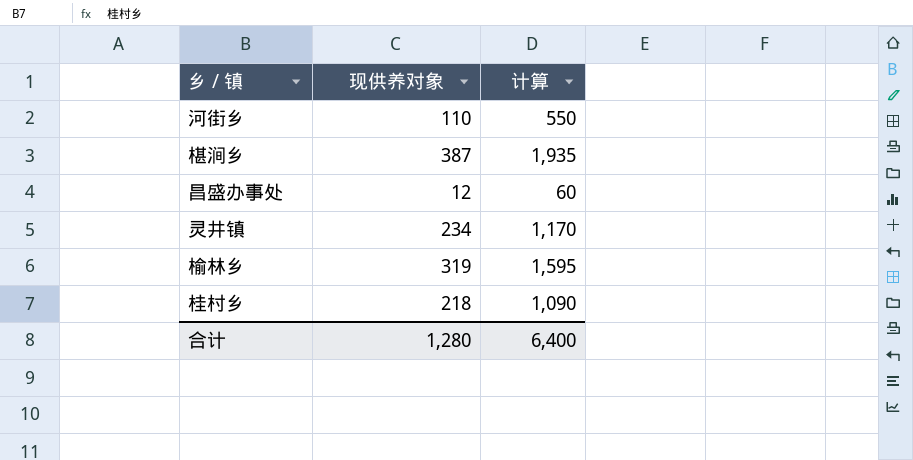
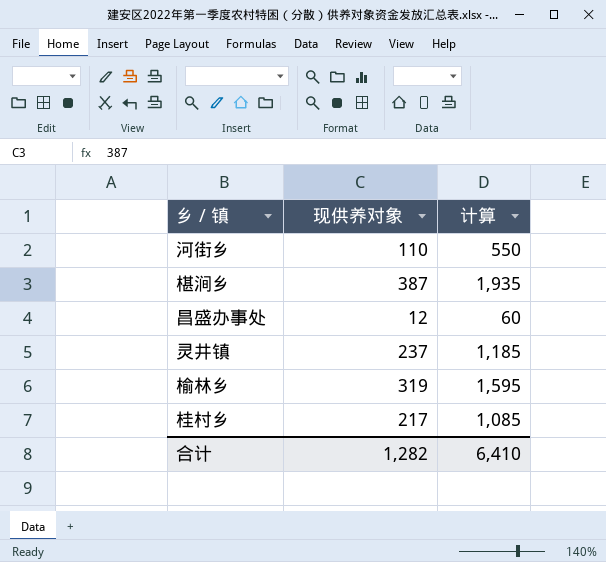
灵井镇 | 现供养对象: 234 -> 237
灵井镇 | 计算: 1,170 -> 1,185
桂村乡 | 现供养对象: 218 -> 217
桂村乡 | 计算: 1,090 -> 1,085
合计 | 现供养对象: 1,280 -> 1,282
合计 | 计算: 6,400 -> 6,410

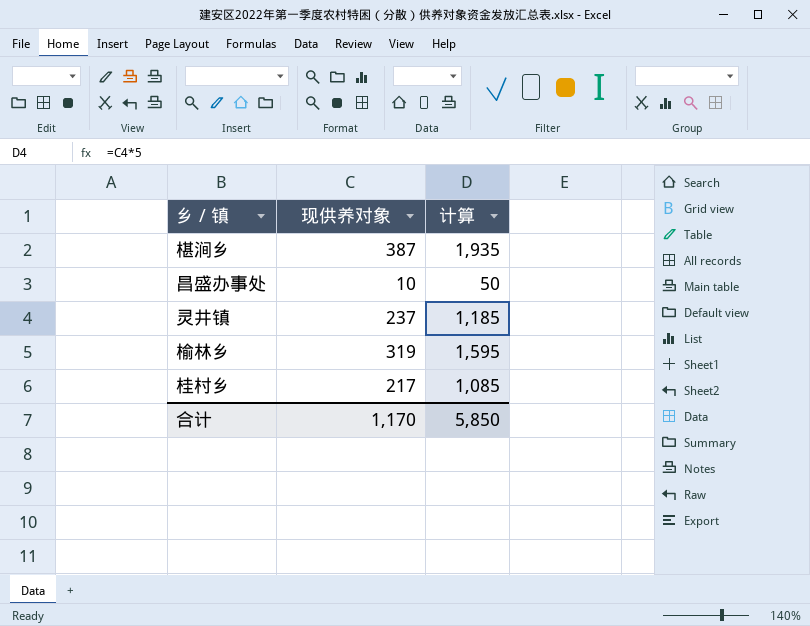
row 河街乡: 110 | 550 -> none
昌盛办事处 | 现供养对象: 12 -> 10
昌盛办事处 | 计算: 60 -> 50
合计 | 现供养对象: 1,282 -> 1,170
合计 | 计算: 6,410 -> 5,850

